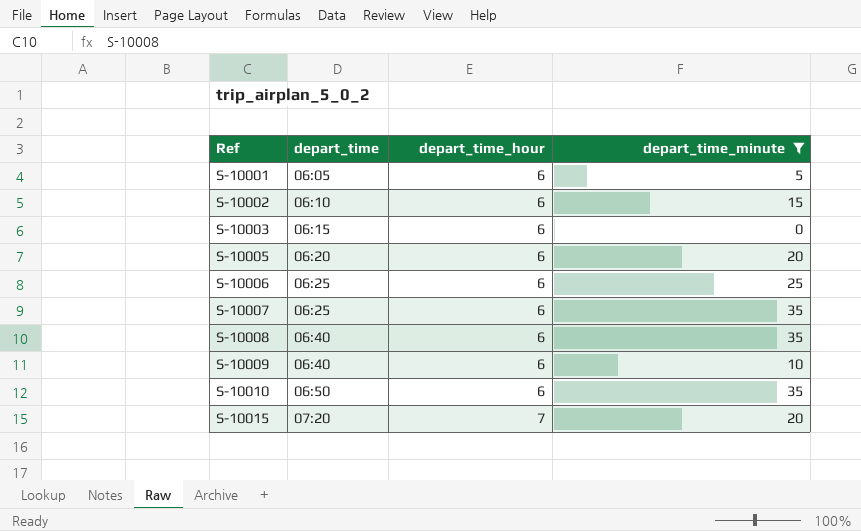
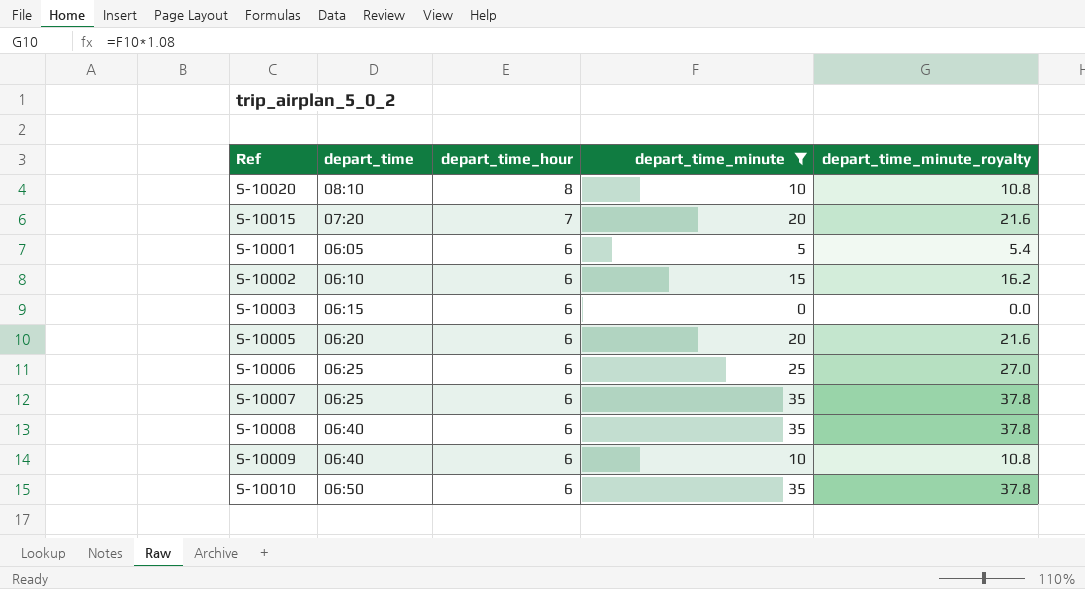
row order: Ref ascending -> depart_time_hour descending
column depart_time_minute_royalty | formula: none -> [depart_time_minute] * 1.08
row S-10020: none -> 08:10 | 8 | 10 | 10.8

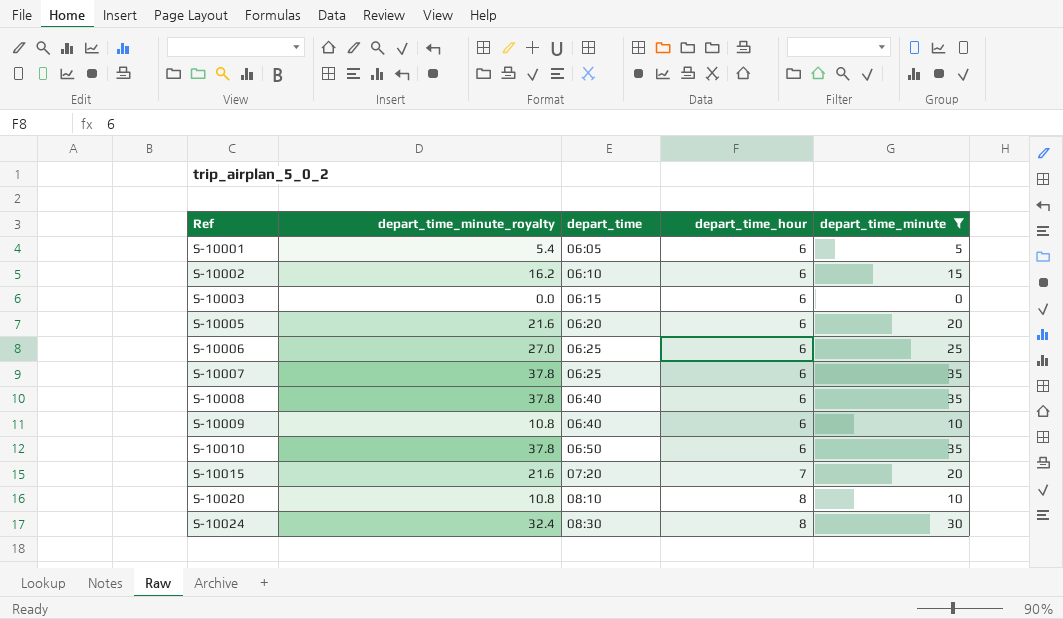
row order: depart_time_hour descending -> Ref ascending
column depart_time_minute_royalty | position: 5 -> 2
row S-10024: none -> 32.4 | 08:30 | 8 | 30

